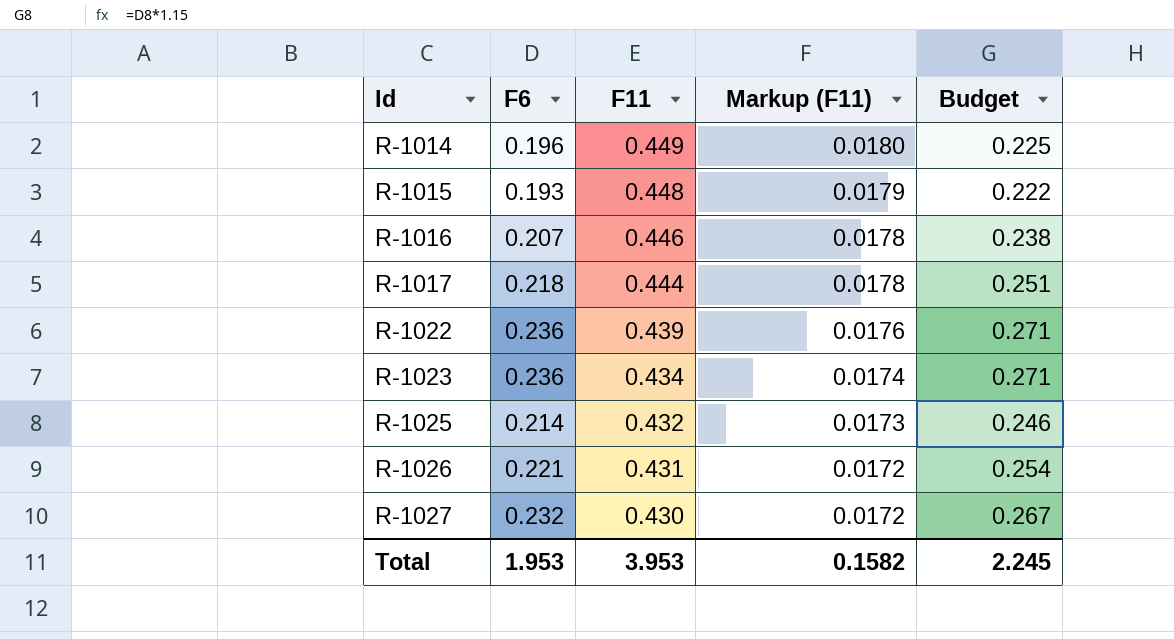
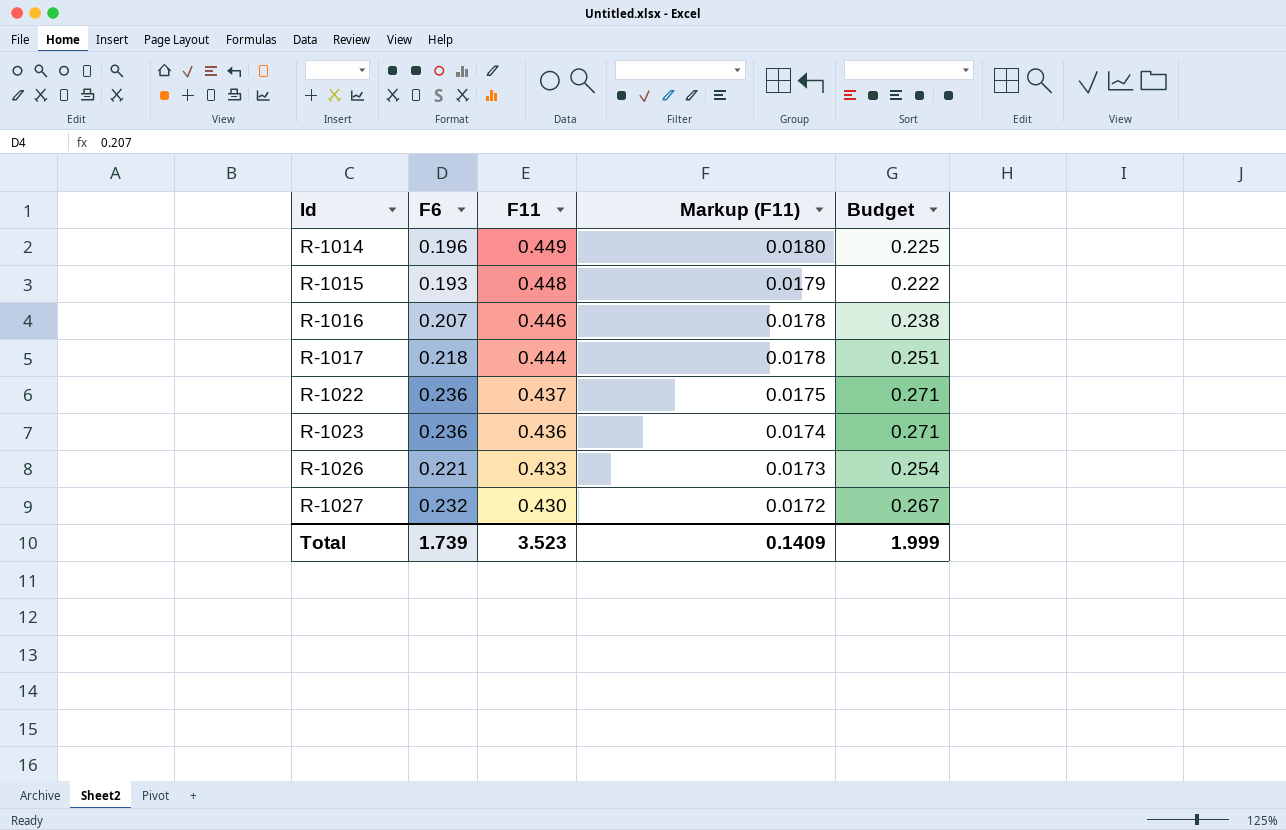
row R-1025: 0.214 | 0.432 | 0.0173 | 0.246 -> none
R-1022 | F11: 0.439 -> 0.437
R-1022 | Markup (F11): 0.0176 -> 0.0175
R-1023 | F11: 0.434 -> 0.436
R-1026 | F11: 0.431 -> 0.433
R-1026 | Markup (F11): 0.0172 -> 0.0173
Total | F6: 1.953 -> 1.739
Total | F11: 3.953 -> 3.523
Total | Markup (F11): 0.1582 -> 0.1409
Total | Budget: 2.245 -> 1.999

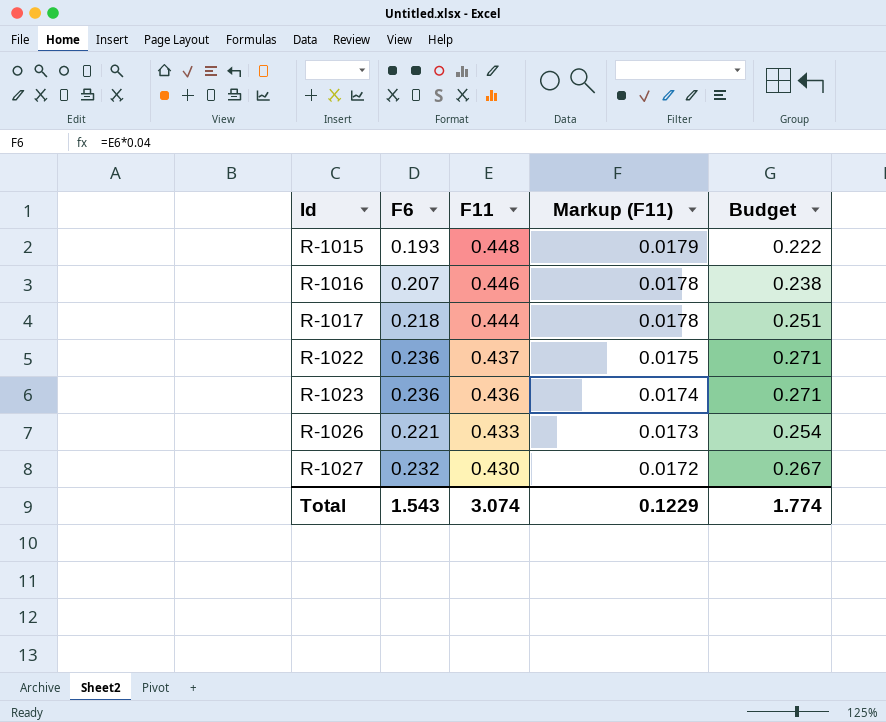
row R-1014: 0.196 | 0.449 | 0.0180 | 0.225 -> none
Total | F6: 1.739 -> 1.543
Total | F11: 3.523 -> 3.074
Total | Markup (F11): 0.1409 -> 0.1229
Total | Budget: 1.999 -> 1.774

